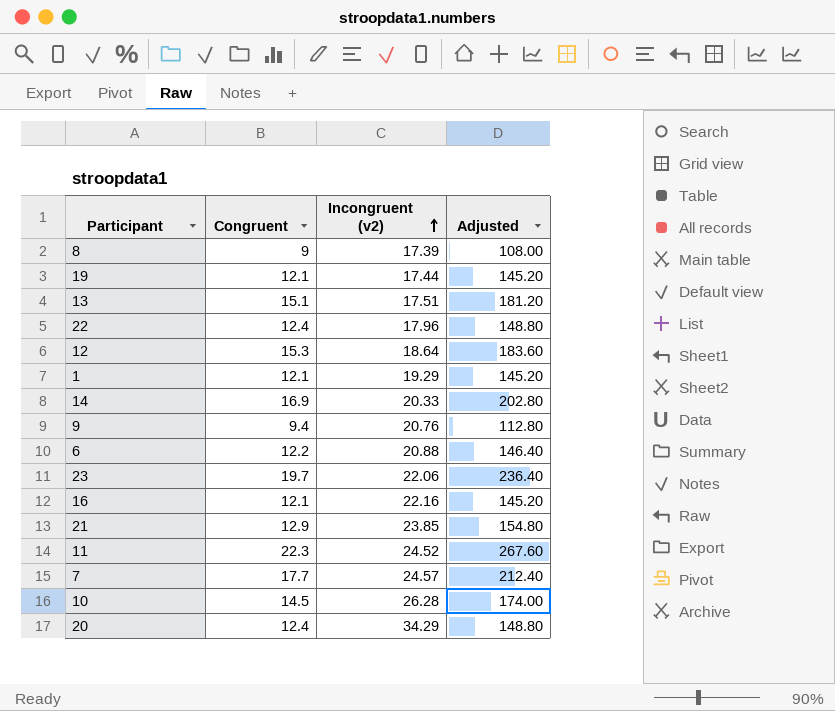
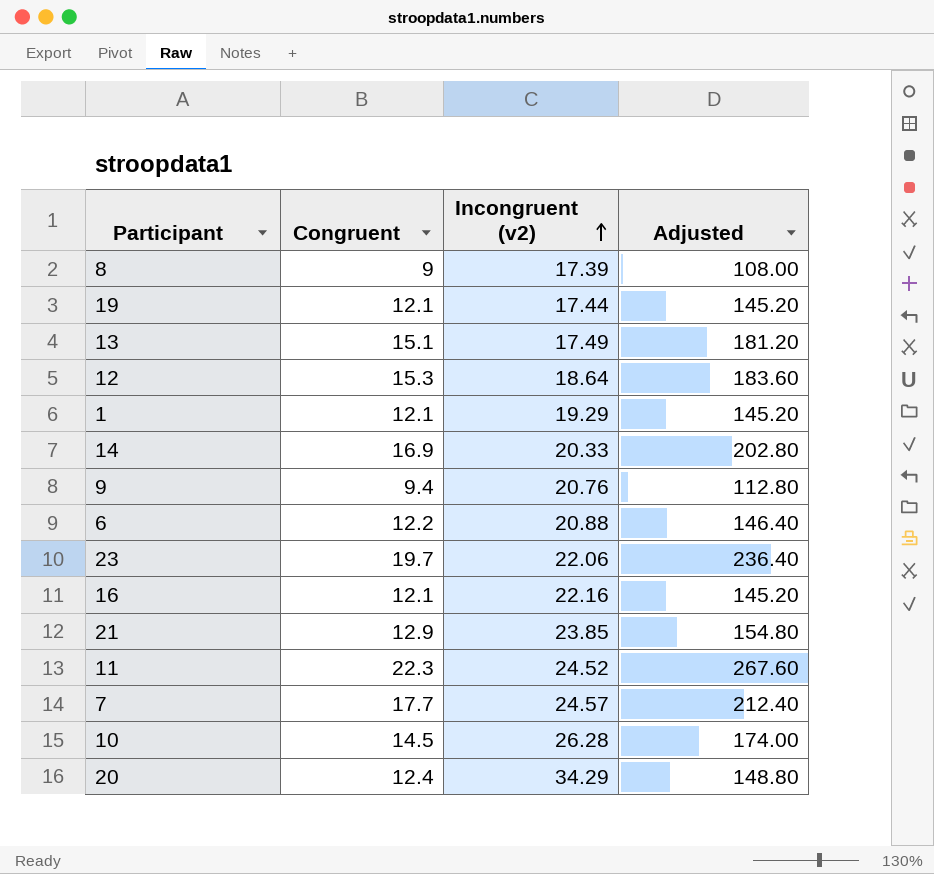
row 22: 12.4 | 17.96 | 148.80 -> none
13 | Incongruent (v2): 17.51 -> 17.49

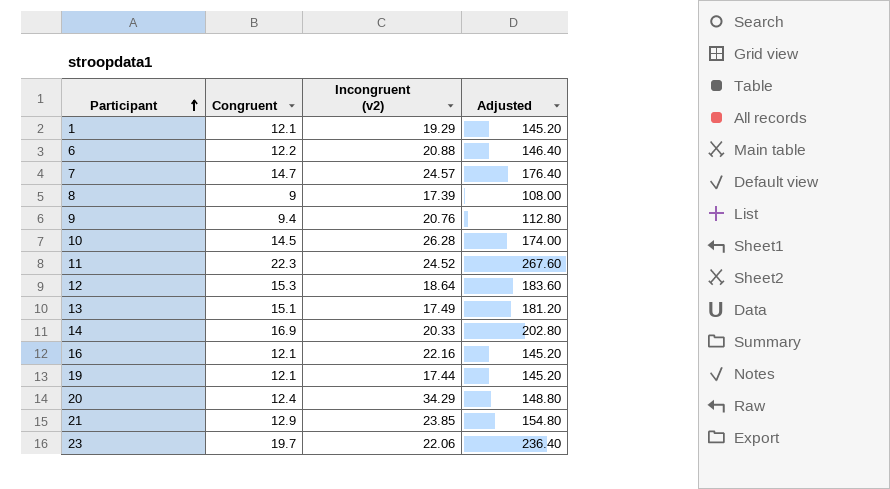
row order: Incongruent (v2) ascending -> Participant ascending
7 | Congruent: 17.7 -> 14.7
7 | Adjusted: 212.40 -> 176.40

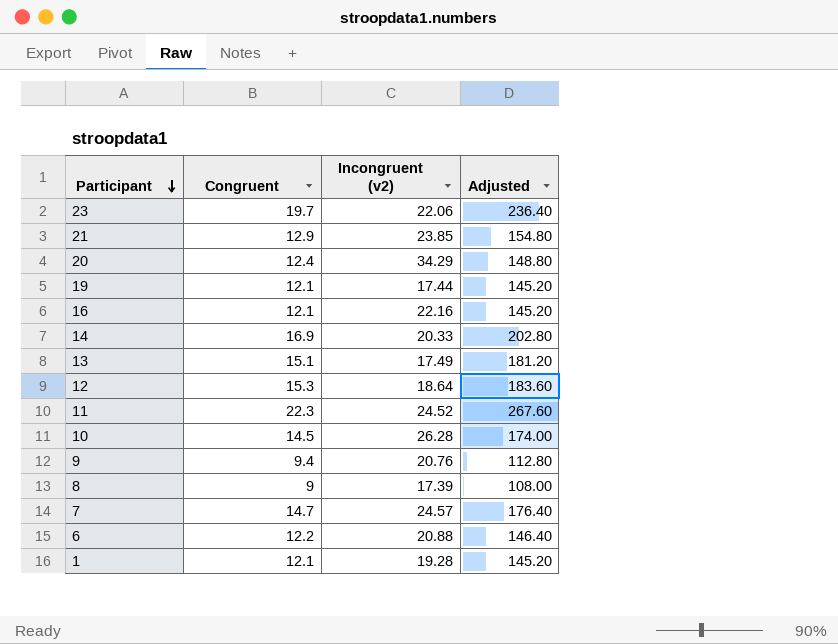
row order: Participant ascending -> Participant descending
1 | Incongruent (v2): 19.29 -> 19.28

